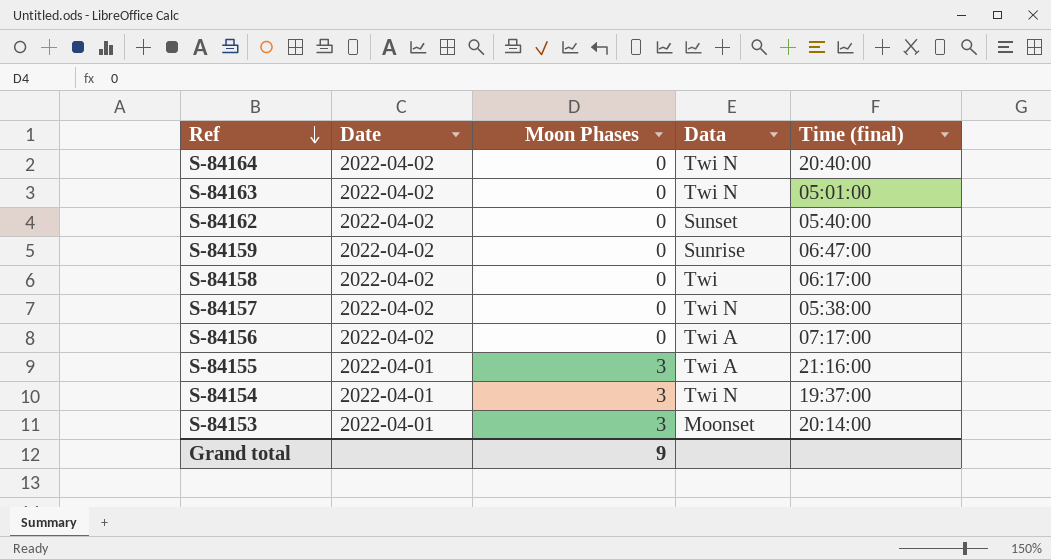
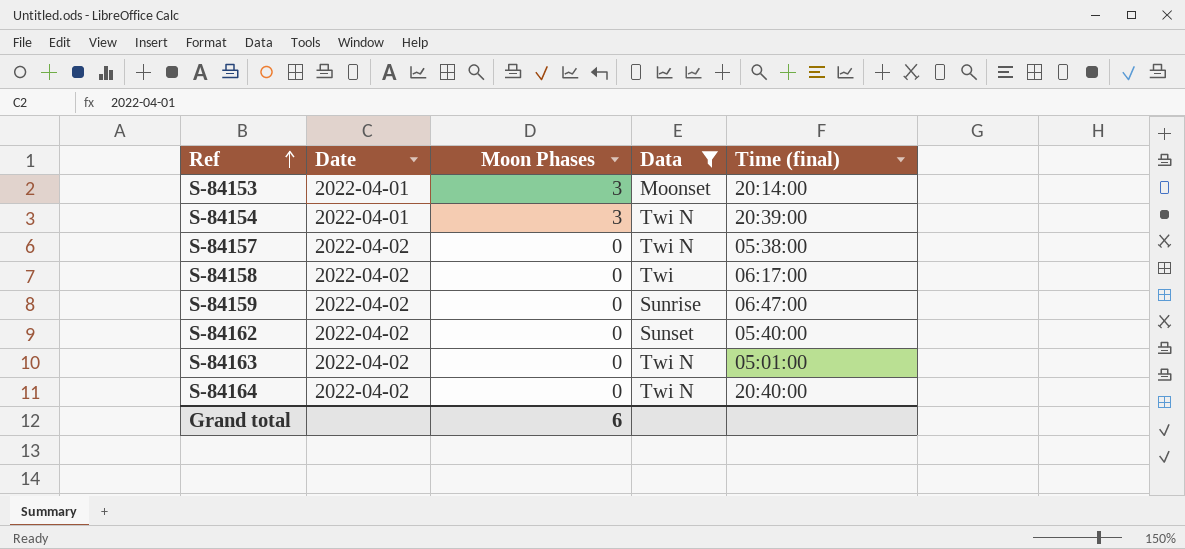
filter: none -> Data != Twi A
row order: Ref descending -> Ref ascending
S-84154 | Time (final): 19:37:00 -> 20:39:00
Grand total | Moon Phases: 9 -> 6

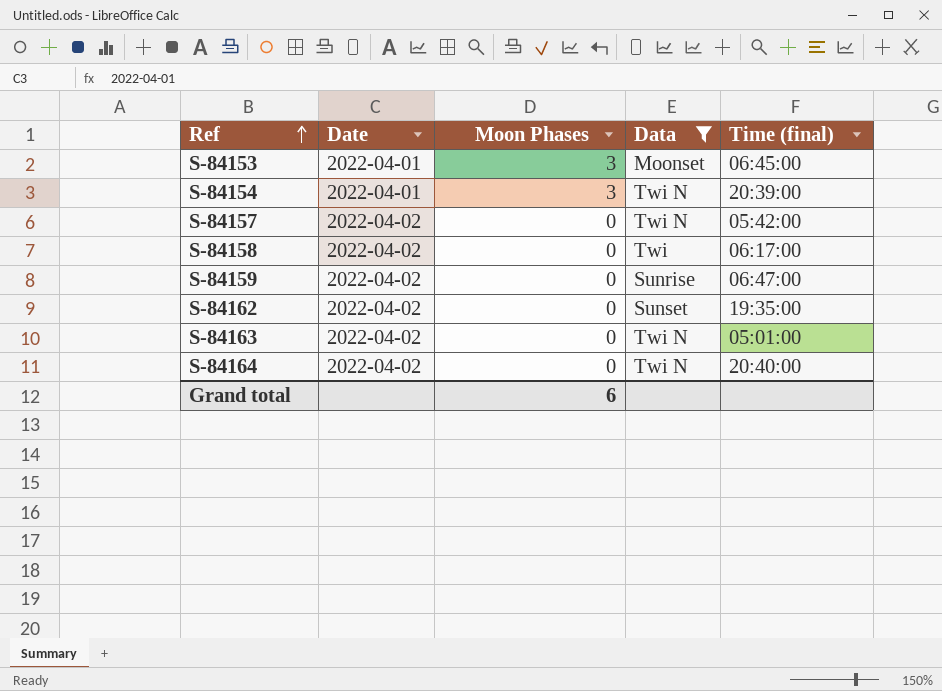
S-84153 | Time (final): 20:14:00 -> 06:45:00
S-84157 | Time (final): 05:38:00 -> 05:42:00
S-84162 | Time (final): 05:40:00 -> 19:35:00

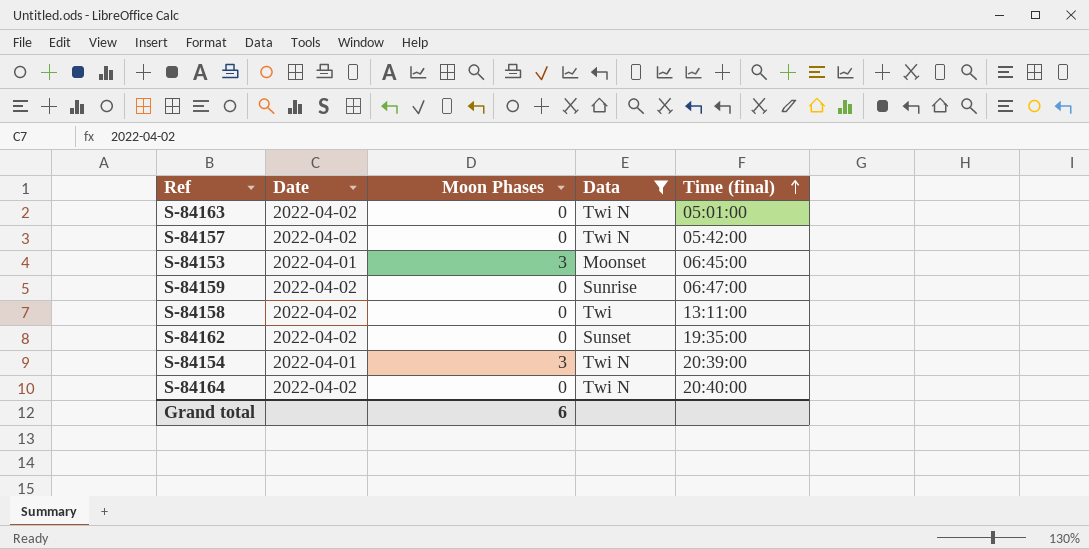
row order: Ref ascending -> Time (final) ascending
S-84158 | Time (final): 06:17:00 -> 13:11:00

